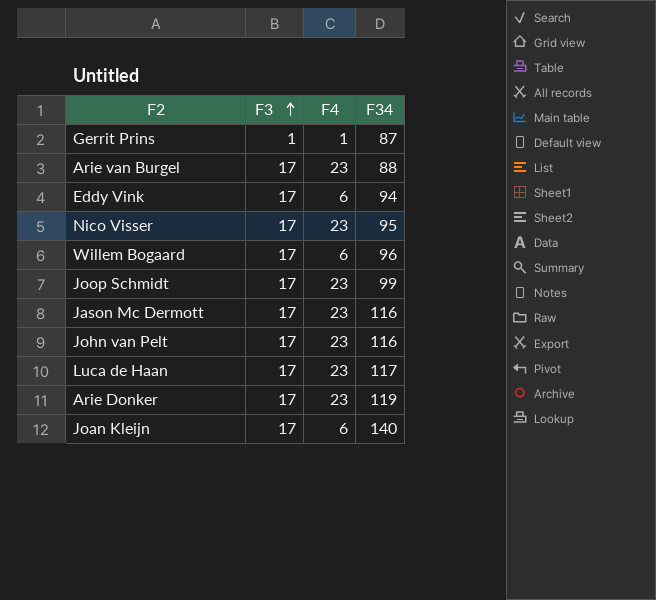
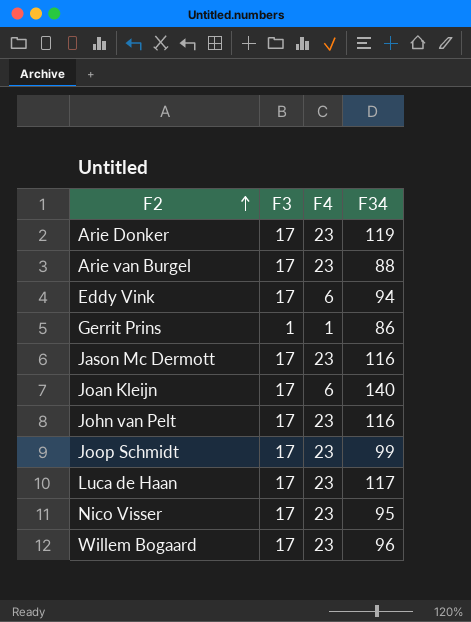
row order: F3 ascending -> F2 ascending
Gerrit Prins | F34: 87 -> 86
Willem Bogaard | F4: 6 -> 23

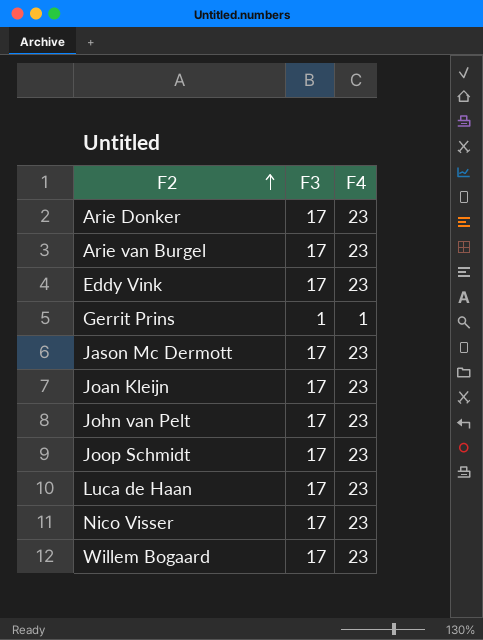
column F34 | position: 4 -> none
Eddy Vink | F4: 6 -> 23
Joan Kleijn | F4: 6 -> 23

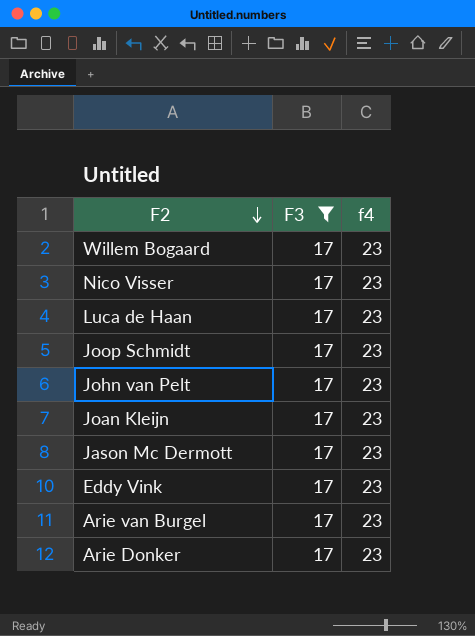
filter: none -> F3 = 17
row order: F2 ascending -> F2 descending
column name: F4 -> f4

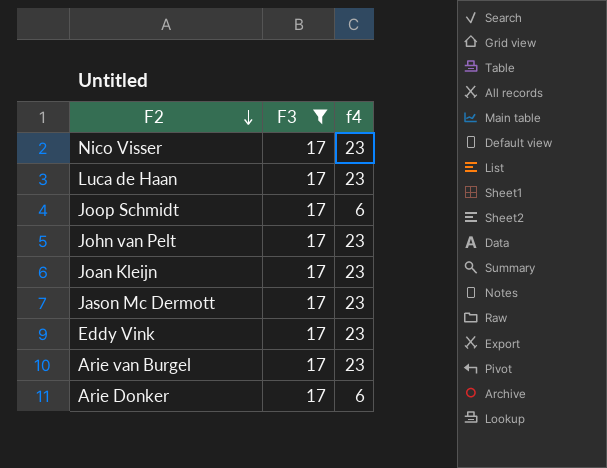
row Willem Bogaard: 17 | 23 -> none
Joop Schmidt | f4: 23 -> 6
Arie Donker | f4: 23 -> 6

